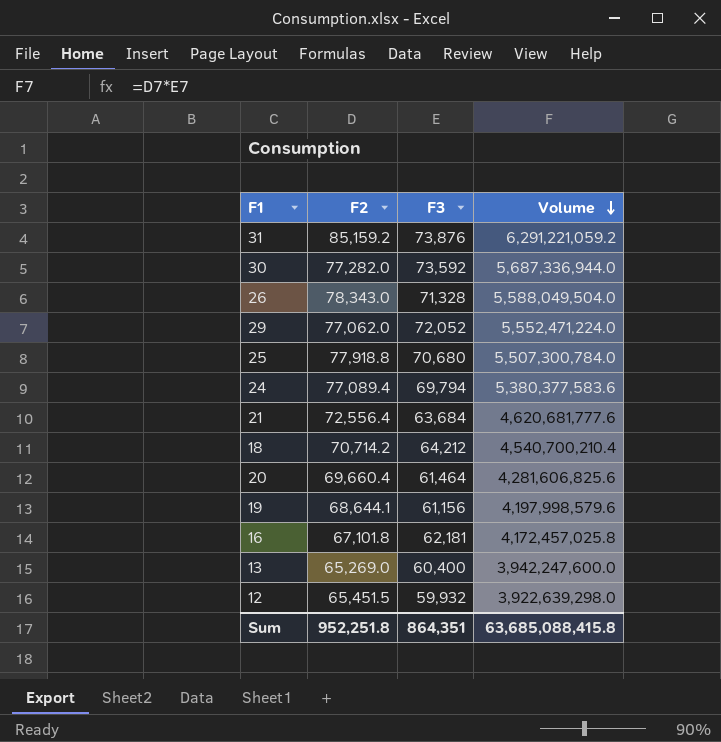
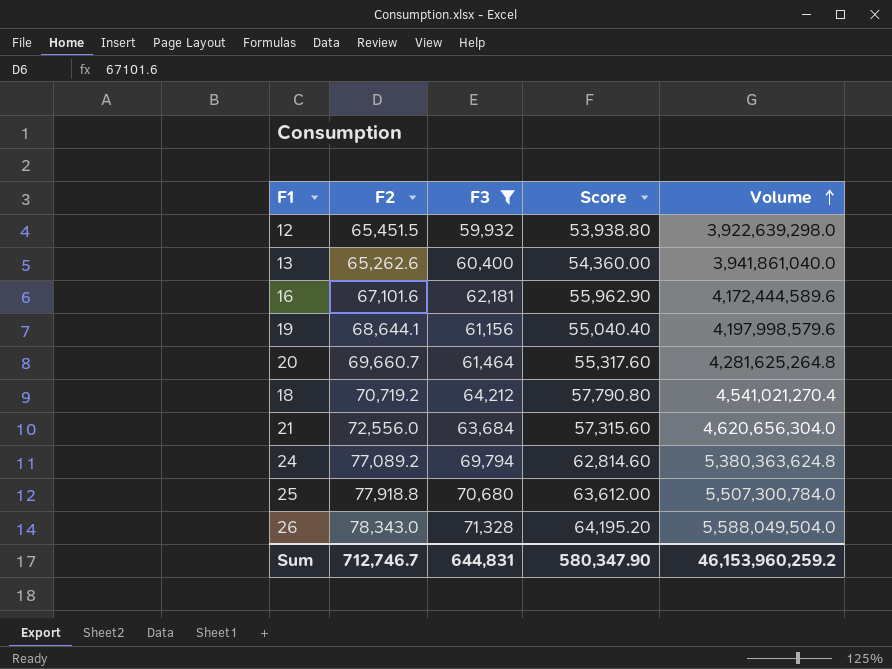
filter: none -> F3 <= 71,328
row order: Volume descending -> Volume ascending
column Score | formula: none -> [F3] * 0.9
13 | F2: 65,269.0 -> 65,262.6
13 | Volume: 3,942,247,600.0 -> 3,941,861,040.0
16 | F2: 67,101.8 -> 67,101.6
16 | Volume: 4,172,457,025.8 -> 4,172,444,589.6
20 | F2: 69,660.4 -> 69,660.7
20 | Volume: 4,281,606,825.6 -> 4,281,625,264.8
18 | F2: 70,714.2 -> 70,719.2
18 | Volume: 4,540,700,210.4 -> 4,541,021,270.4
21 | F2: 72,556.4 -> 72,556.0
21 | Volume: 4,620,681,777.6 -> 4,620,656,304.0
24 | F2: 77,089.4 -> 77,089.2
24 | Volume: 5,380,377,583.6 -> 5,380,363,624.8
Sum | F2: 952,251.8 -> 712,746.7
Sum | F3: 864,351 -> 644,831
Sum | Volume: 63,685,088,415.8 -> 46,153,960,259.2

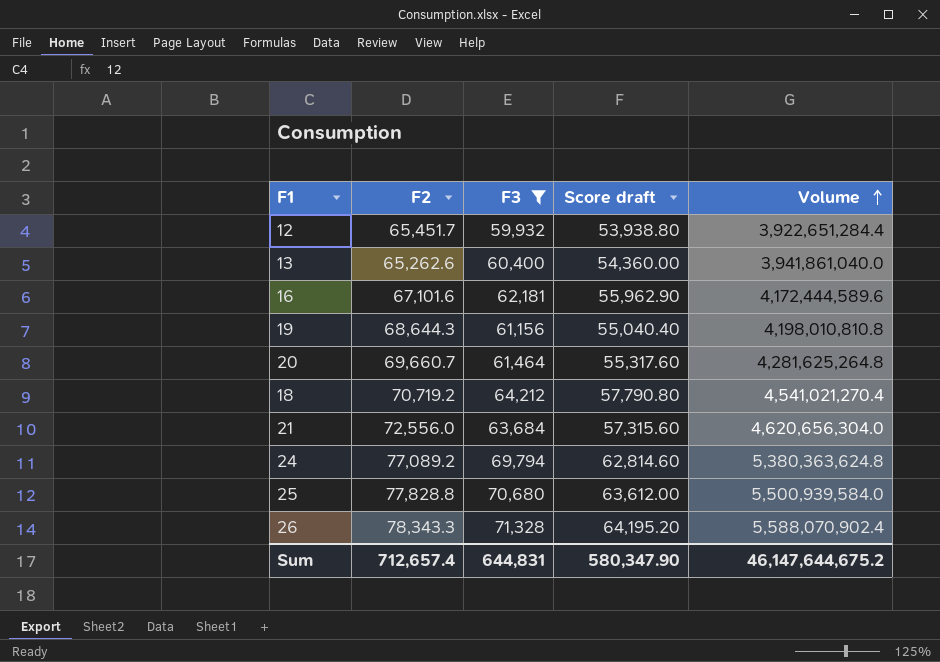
column name: Score -> Score draft
12 | F2: 65,451.5 -> 65,451.7
12 | Volume: 3,922,639,298.0 -> 3,922,651,284.4
19 | F2: 68,644.1 -> 68,644.3
19 | Volume: 4,197,998,579.6 -> 4,198,010,810.8
25 | F2: 77,918.8 -> 77,828.8
25 | Volume: 5,507,300,784.0 -> 5,500,939,584.0
26 | F2: 78,343.0 -> 78,343.3
26 | Volume: 5,588,049,504.0 -> 5,588,070,902.4
Sum | F2: 712,746.7 -> 712,657.4
Sum | Volume: 46,153,960,259.2 -> 46,147,644,675.2

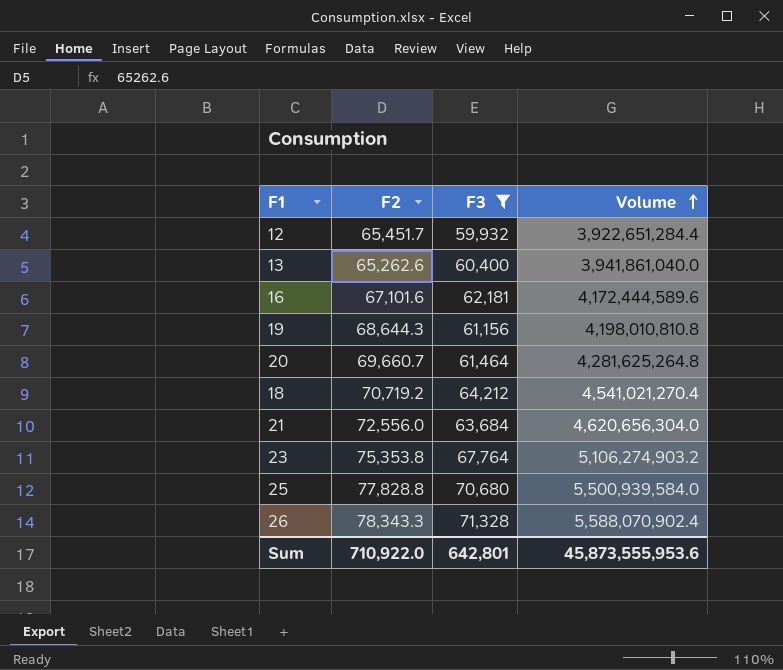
column Score draft | formula: [F3] * 0.9 -> none
row 24: 77,089.2 | 69,794 | 62,814.60 | 5,380,363,624.8 -> none
row 23: none -> 75,353.8 | 67,764 | 5,106,274,903.2
Sum | F2: 712,657.4 -> 710,922.0
Sum | F3: 644,831 -> 642,801
Sum | Volume: 46,147,644,675.2 -> 45,873,555,953.6

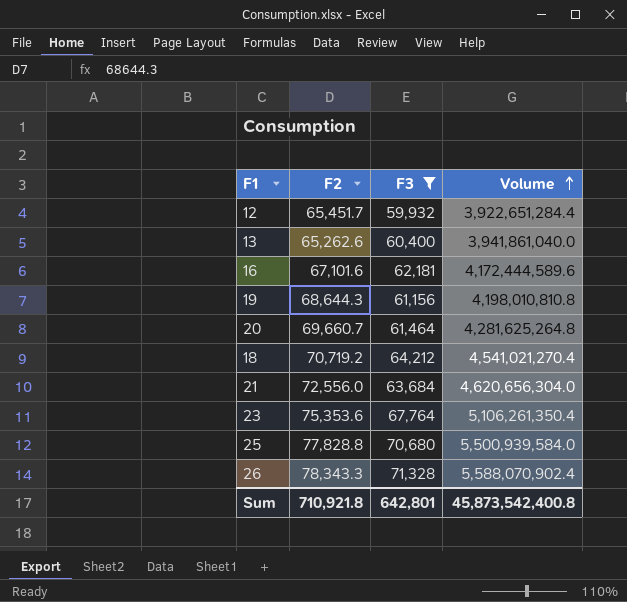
23 | F2: 75,353.8 -> 75,353.6
23 | Volume: 5,106,274,903.2 -> 5,106,261,350.4
Sum | F2: 710,922.0 -> 710,921.8
Sum | Volume: 45,873,555,953.6 -> 45,873,542,400.8

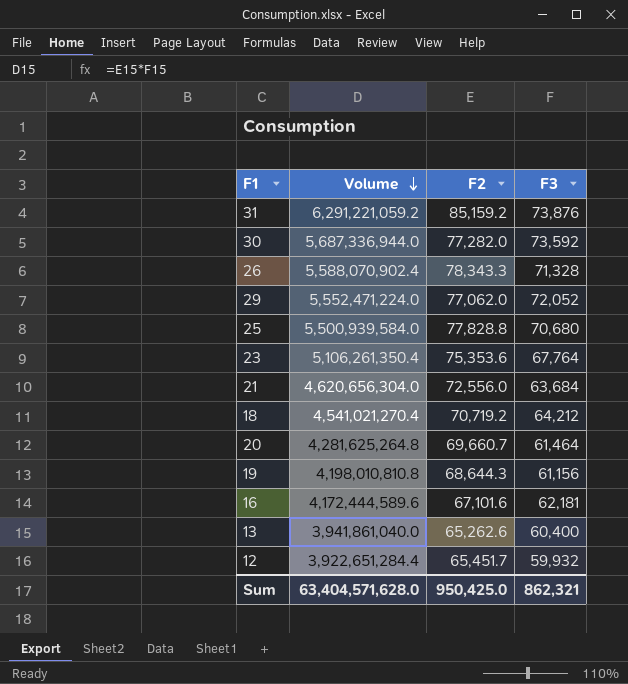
filter: F3 <= 71,328 -> none
row order: Volume ascending -> Volume descending
column Volume | position: 4 -> 2
Sum | Volume: 45,873,542,400.8 -> 63,404,571,628.0
Sum | F2: 710,921.8 -> 950,425.0
Sum | F3: 642,801 -> 862,321

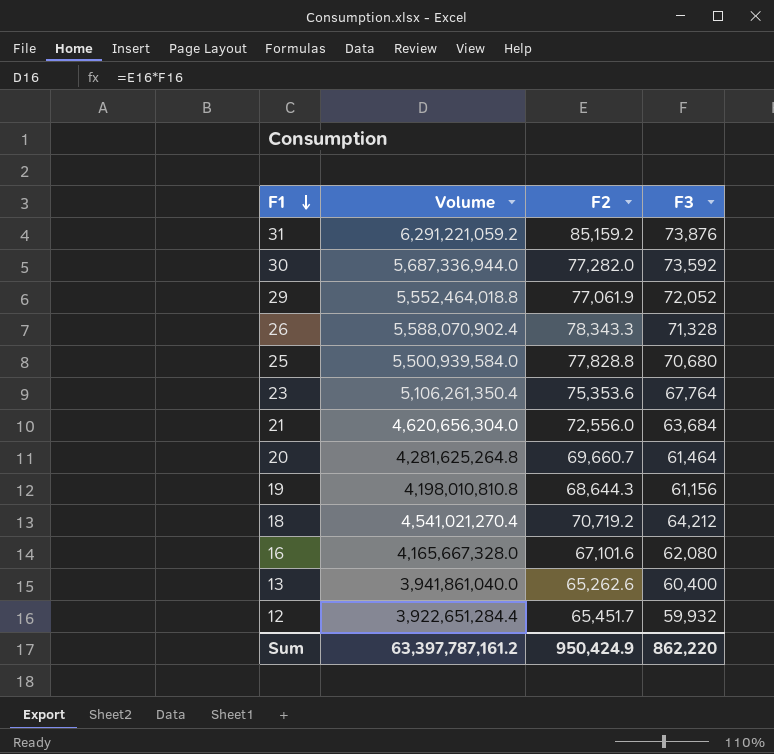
row order: Volume descending -> F1 descending
29 | Volume: 5,552,471,224.0 -> 5,552,464,018.8
29 | F2: 77,062.0 -> 77,061.9
16 | Volume: 4,172,444,589.6 -> 4,165,667,328.0
16 | F3: 62,181 -> 62,080
Sum | Volume: 63,404,571,628.0 -> 63,397,787,161.2
Sum | F2: 950,425.0 -> 950,424.9
Sum | F3: 862,321 -> 862,220

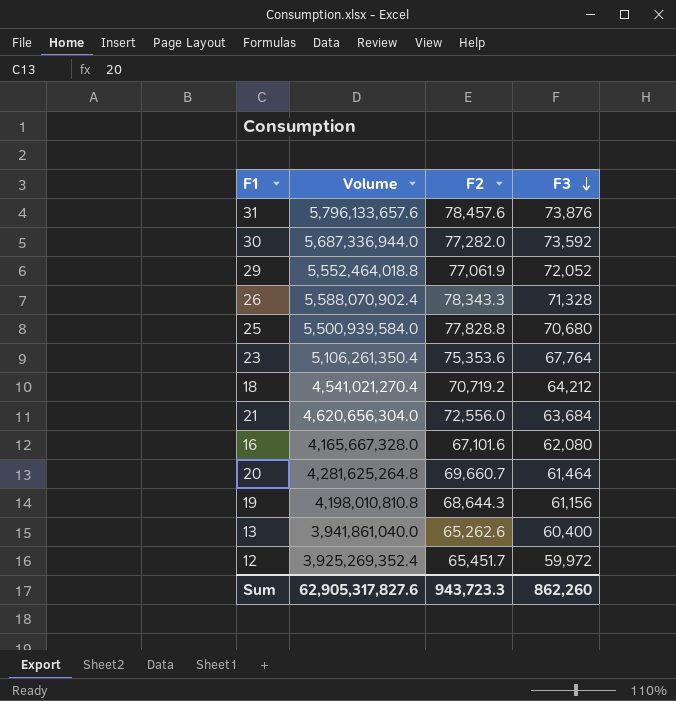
row order: F1 descending -> F3 descending
31 | Volume: 6,291,221,059.2 -> 5,796,133,657.6
31 | F2: 85,159.2 -> 78,457.6
12 | Volume: 3,922,651,284.4 -> 3,925,269,352.4
12 | F3: 59,932 -> 59,972
Sum | Volume: 63,397,787,161.2 -> 62,905,317,827.6
Sum | F2: 950,424.9 -> 943,723.3
Sum | F3: 862,220 -> 862,260

